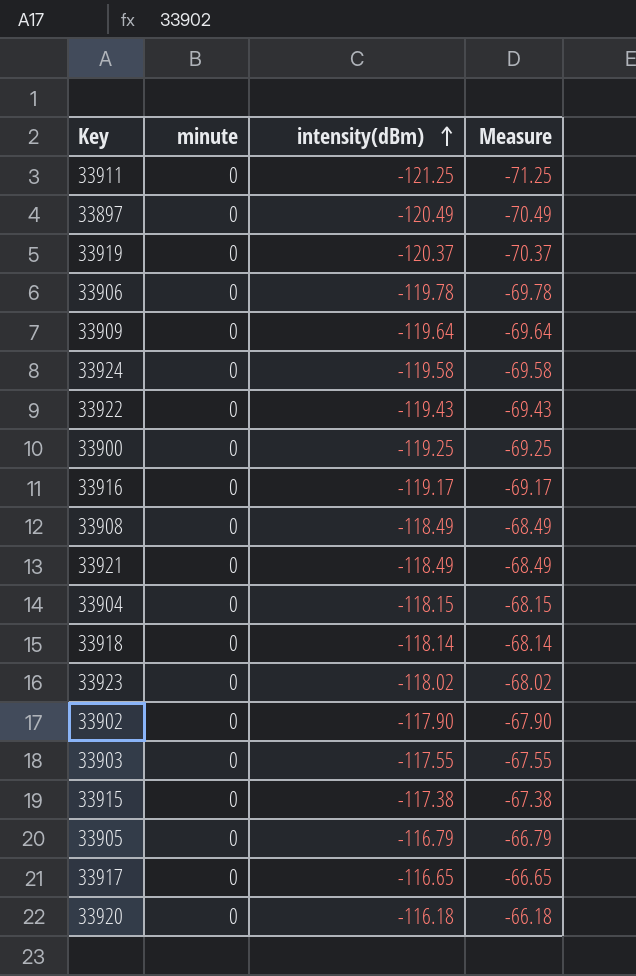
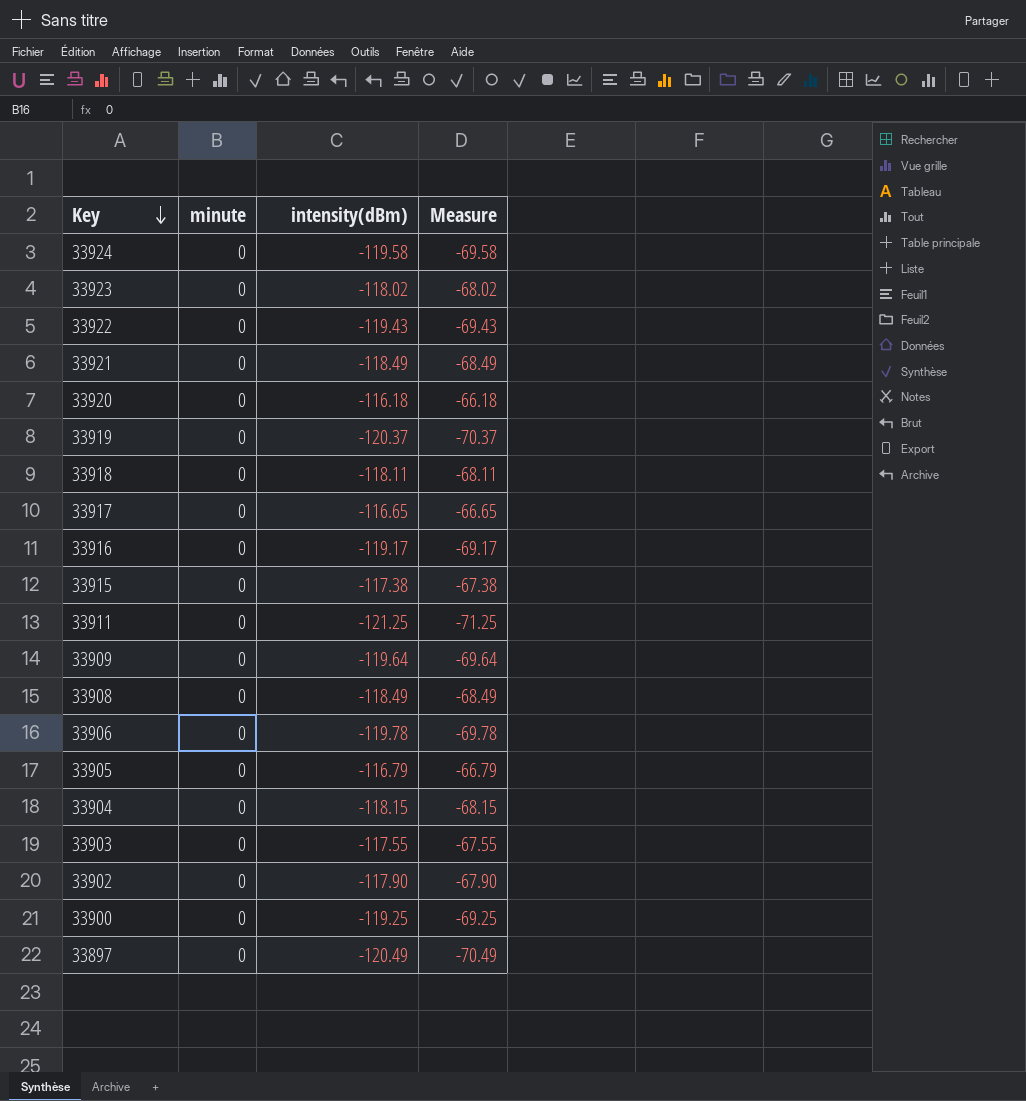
row order: intensity(dBm) ascending -> Key descending
33918 | intensity(dBm): -118.14 -> -118.11
33918 | Measure: -68.14 -> -68.11

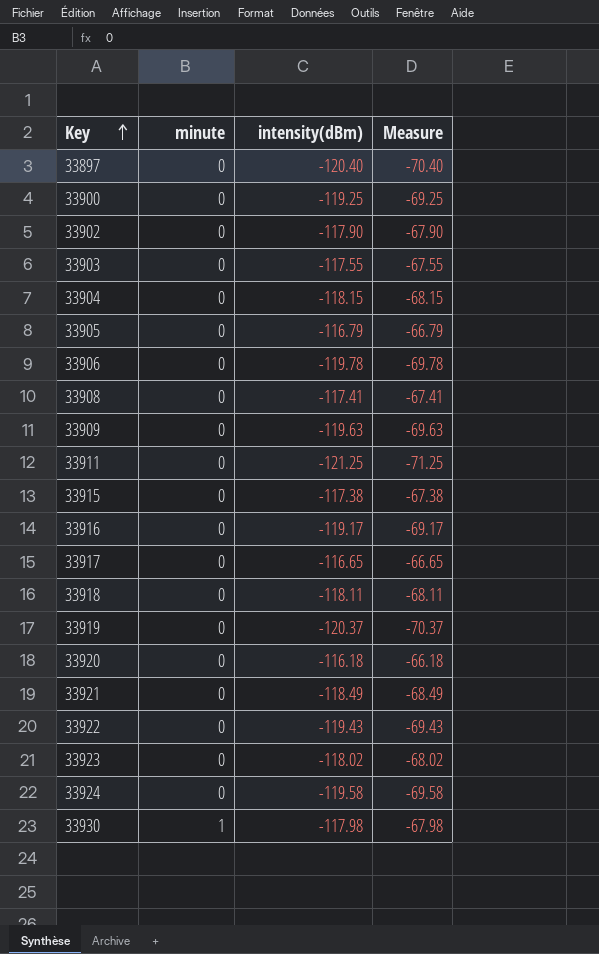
row order: Key descending -> Key ascending
33897 | intensity(dBm): -120.49 -> -120.40
33897 | Measure: -70.49 -> -70.40
33908 | intensity(dBm): -118.49 -> -117.41
33908 | Measure: -68.49 -> -67.41
33909 | intensity(dBm): -119.64 -> -119.63
33909 | Measure: -69.64 -> -69.63
row 33930: none -> 1 | -117.98 | -67.98

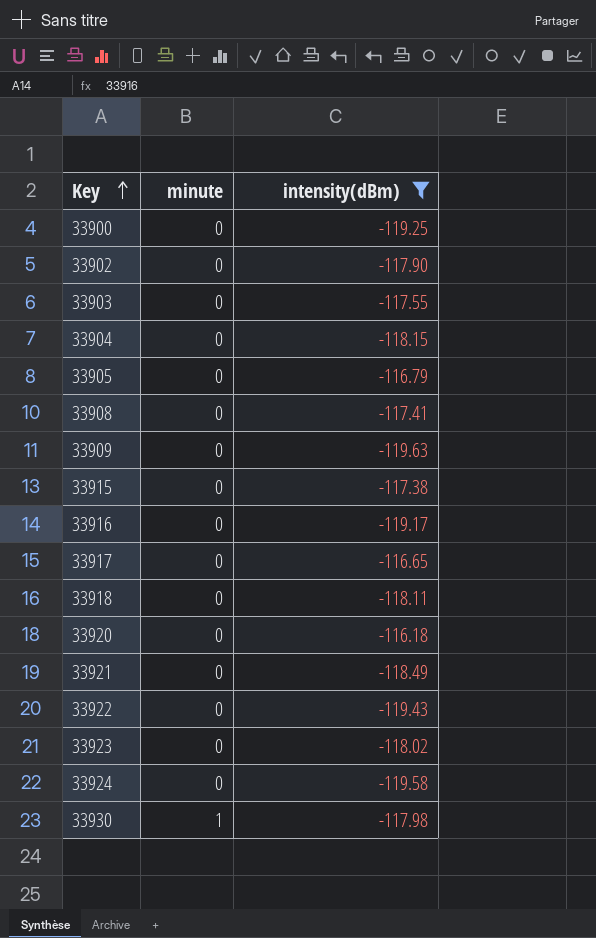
filter: none -> intensity(dBm) >= -119.63
column Measure | formula: [intensity(dBm)] + 50 -> none

